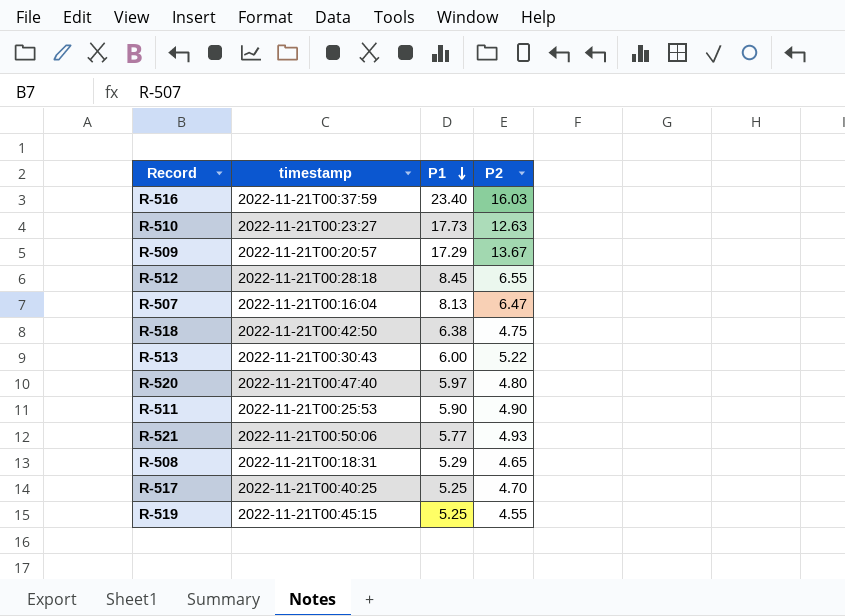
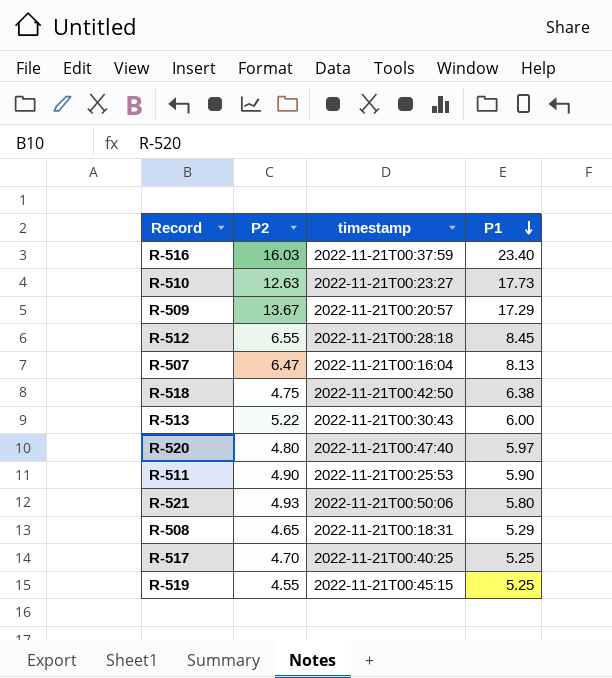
column P2 | position: 4 -> 2
R-521 | P1: 5.77 -> 5.80

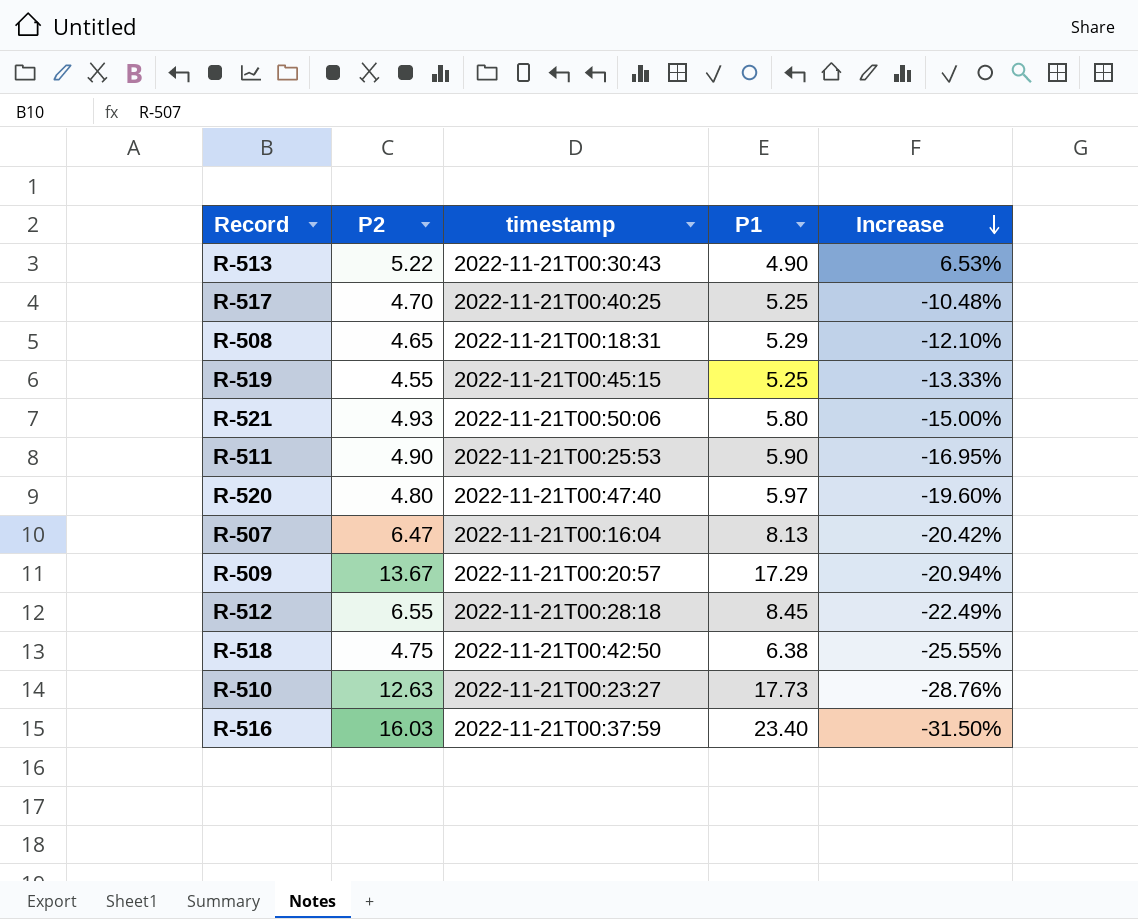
row order: P1 descending -> Increase descending
column Increase | formula: none -> ([P2] - [P1]) / [P1]
R-513 | P1: 6.00 -> 4.90

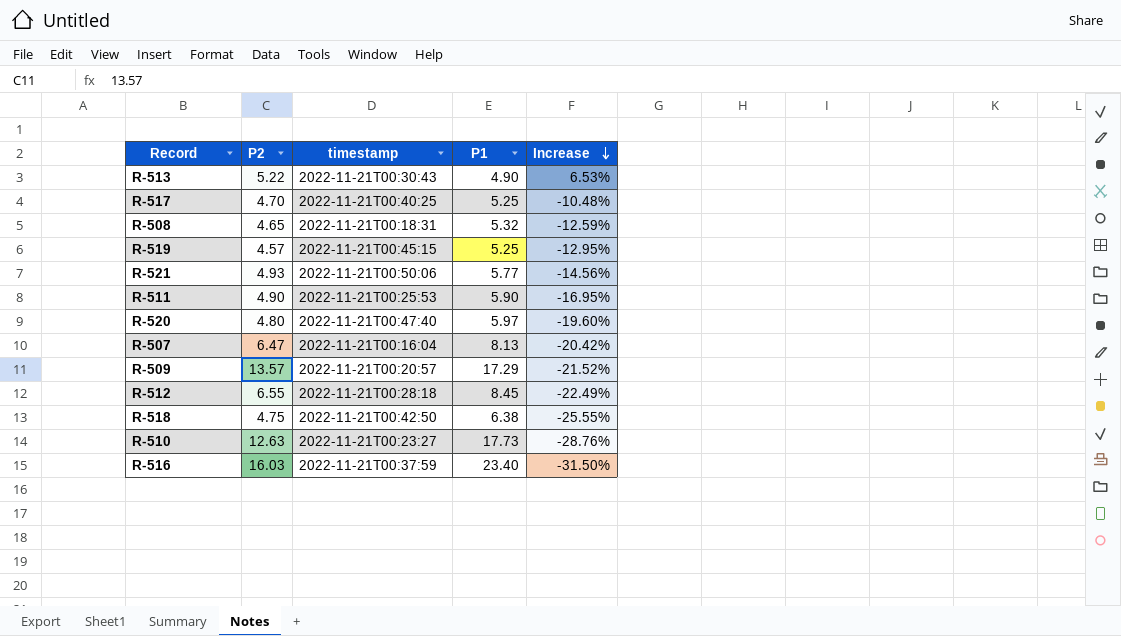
R-508 | P1: 5.29 -> 5.32
R-508 | Increase: -12.10% -> -12.59%
R-519 | P2: 4.55 -> 4.57
R-519 | Increase: -13.33% -> -12.95%
R-521 | P1: 5.80 -> 5.77
R-521 | Increase: -15.00% -> -14.56%
R-509 | P2: 13.67 -> 13.57
R-509 | Increase: -20.94% -> -21.52%

